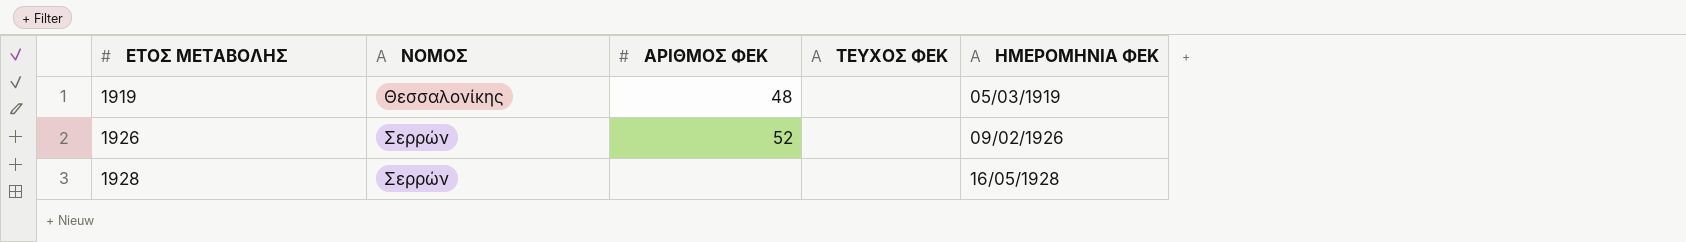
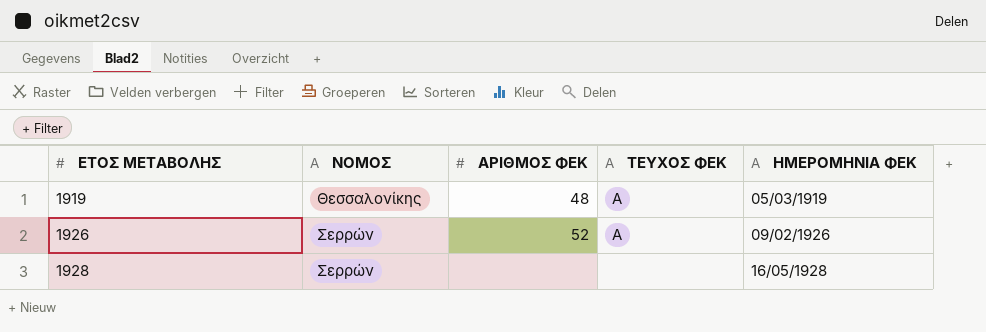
1919 | ΤΕΥΧΟΣ ΦΕΚ: none -> Α
1926 | ΤΕΥΧΟΣ ΦΕΚ: none -> Α

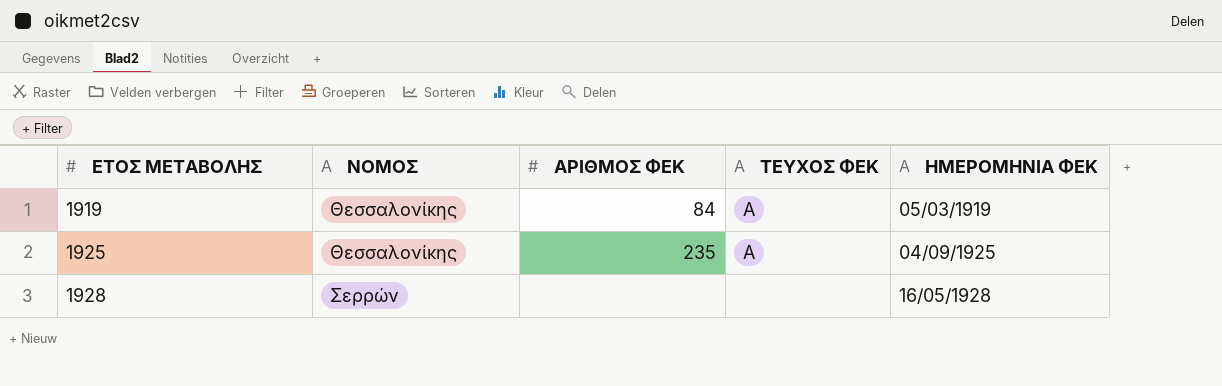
row 1926: Σερρών | 52 | Α | 09/02/1926 -> none
1919 | ΑΡΙΘΜΟΣ ΦΕΚ: 48 -> 84
row 1925: none -> Θεσσαλονίκης | 235 | Α | 04/09/1925

